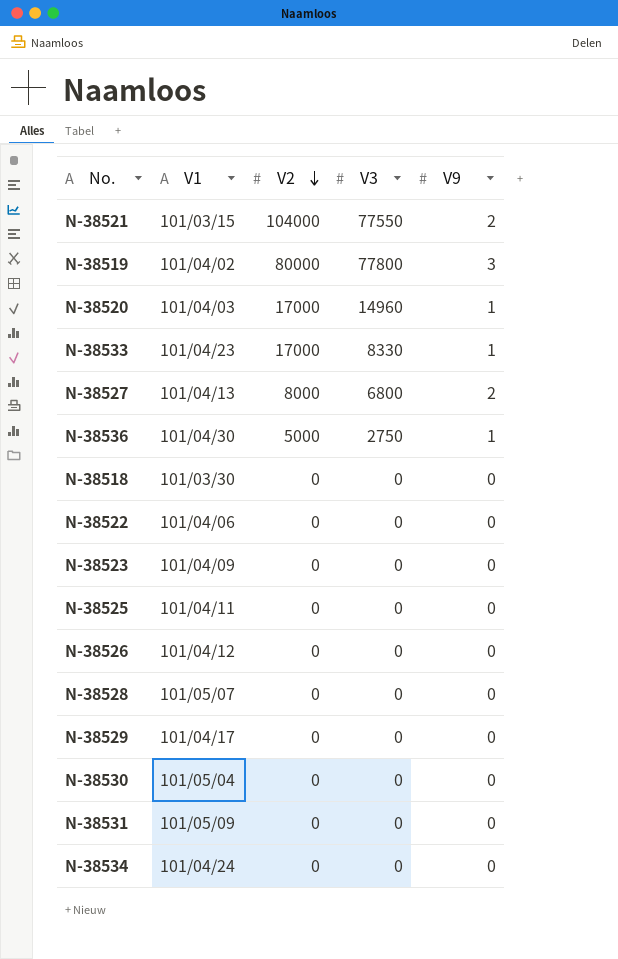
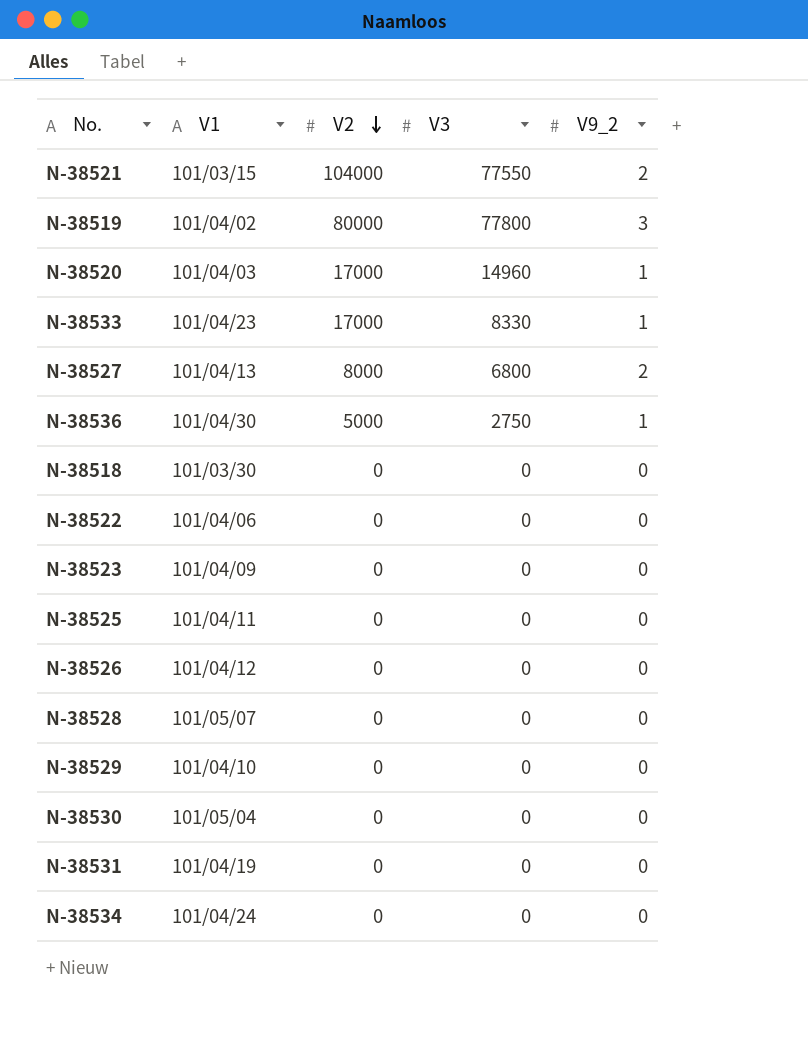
column name: V9 -> V9_2
N-38529 | V1: 101/04/17 -> 101/04/10
N-38531 | V1: 101/05/09 -> 101/04/19

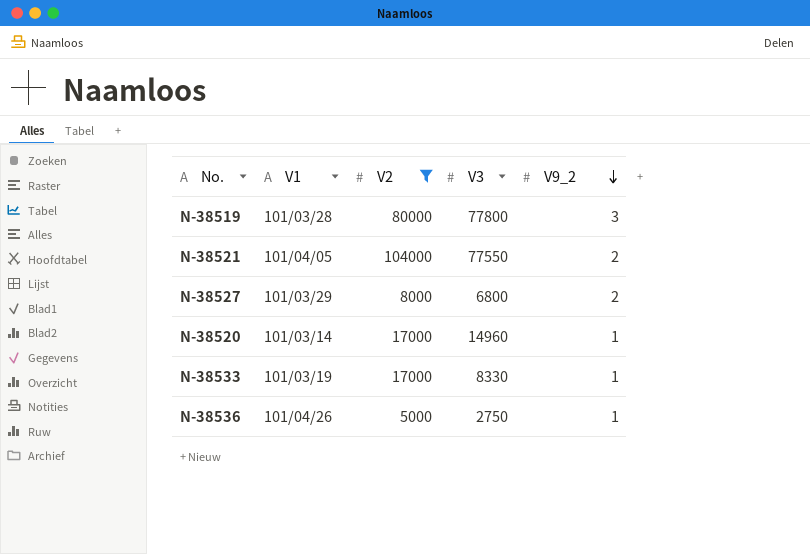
filter: none -> V2 != 0
row order: V2 descending -> V9_2 descending
N-38519 | V1: 101/04/02 -> 101/03/28
N-38521 | V1: 101/03/15 -> 101/04/05
N-38527 | V1: 101/04/13 -> 101/03/29
N-38520 | V1: 101/04/03 -> 101/03/14
N-38533 | V1: 101/04/23 -> 101/03/19
N-38536 | V1: 101/04/30 -> 101/04/26

